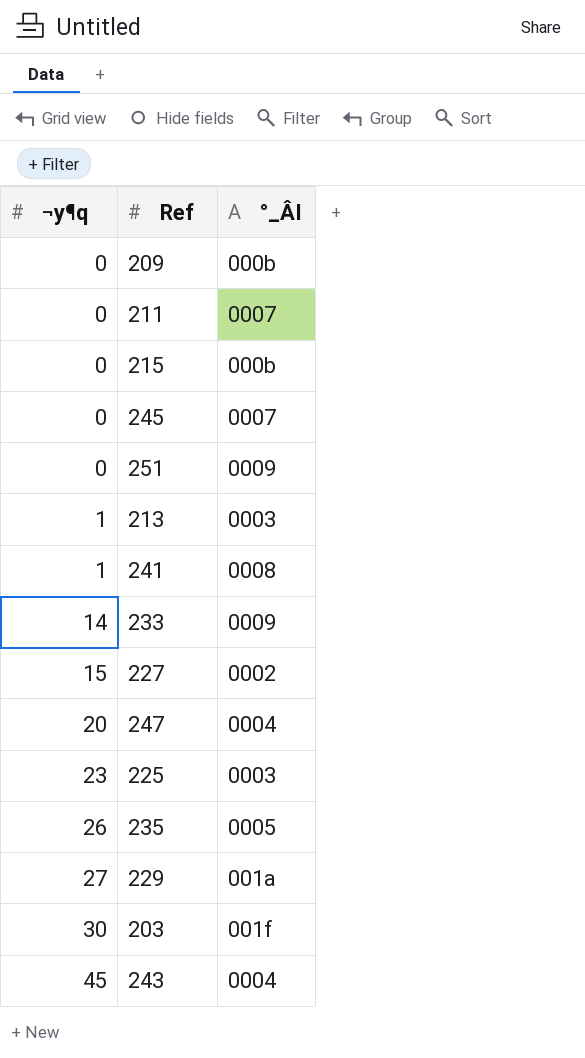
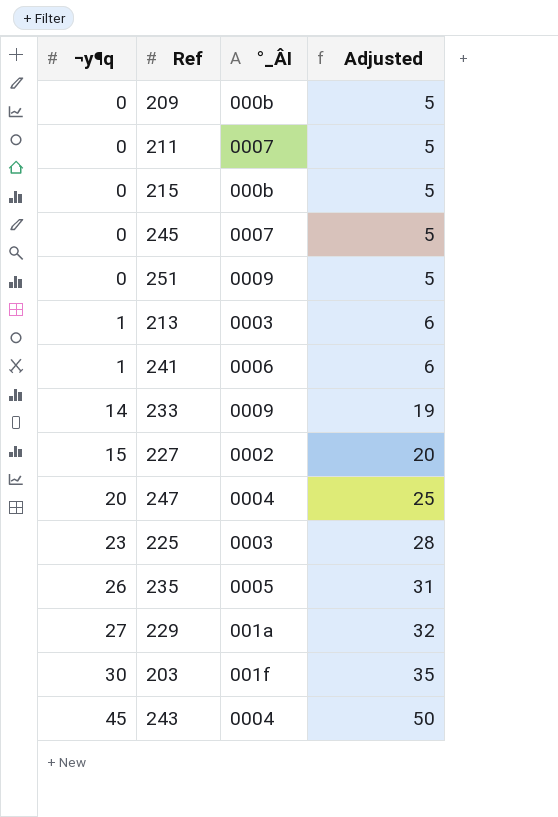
column Adjusted | formula: none -> [¬y¶q] + 5
241 | °_ÂI: 0008 -> 0006

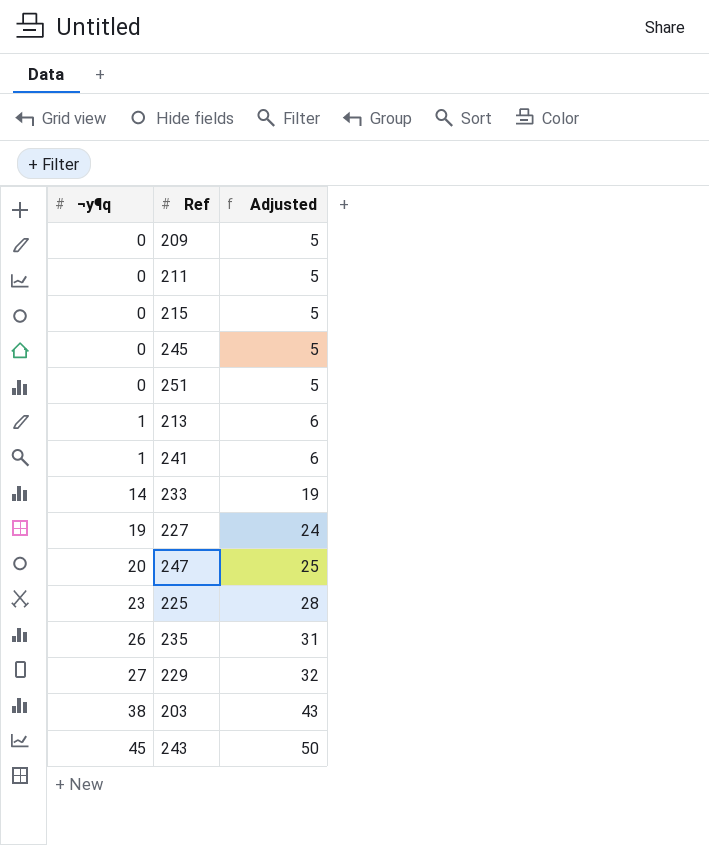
column °_ÂI | position: 3 -> none
227 | ¬y¶q: 15 -> 19
227 | Adjusted: 20 -> 24
203 | ¬y¶q: 30 -> 38
203 | Adjusted: 35 -> 43

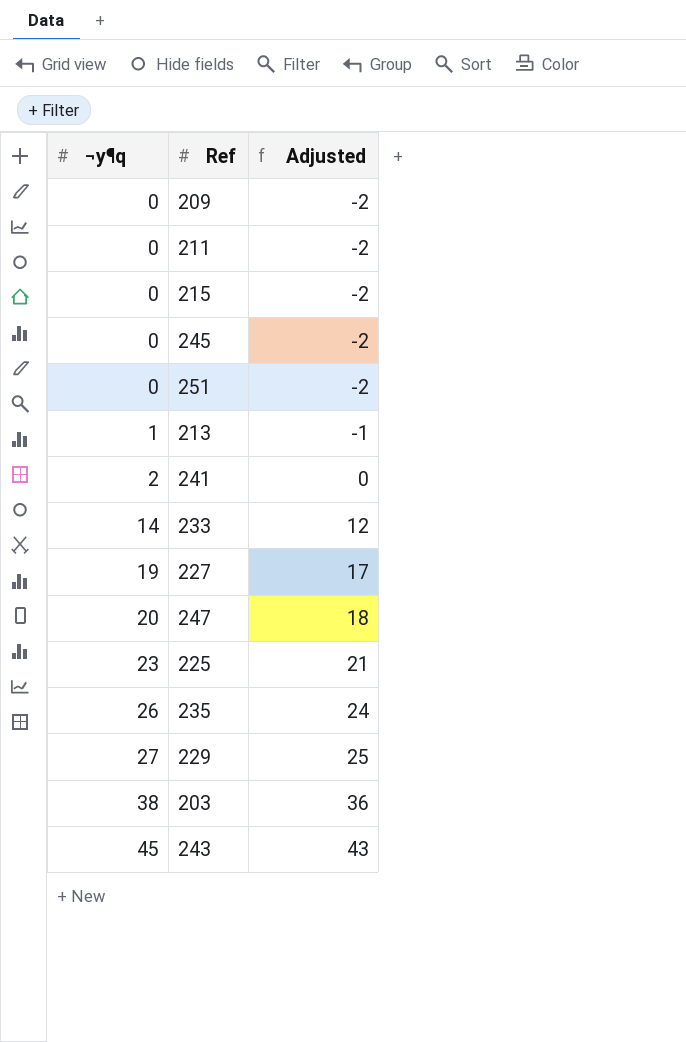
column Adjusted | formula: [¬y¶q] + 5 -> [¬y¶q] - 2
241 | ¬y¶q: 1 -> 2

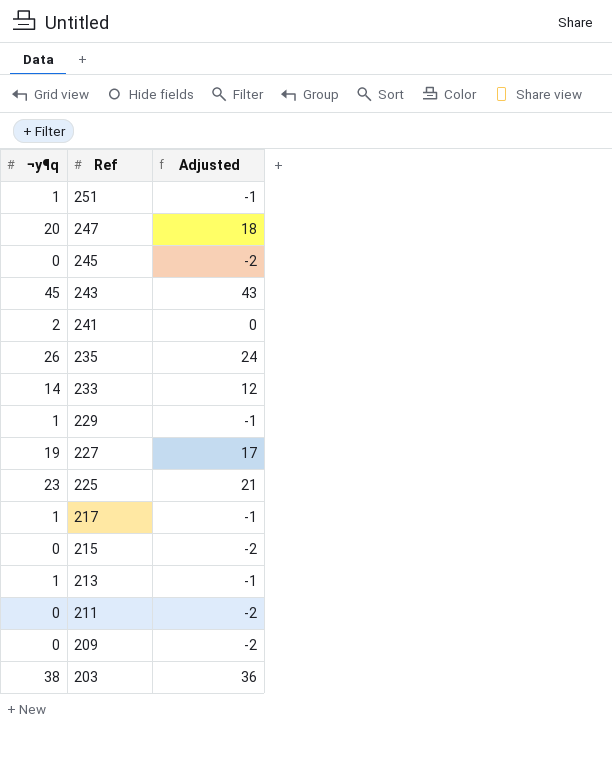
row order: ¬y¶q ascending -> Ref descending
251 | ¬y¶q: 0 -> 1
251 | Adjusted: -2 -> -1
229 | ¬y¶q: 27 -> 1
229 | Adjusted: 25 -> -1
row 217: none -> 1 | -1

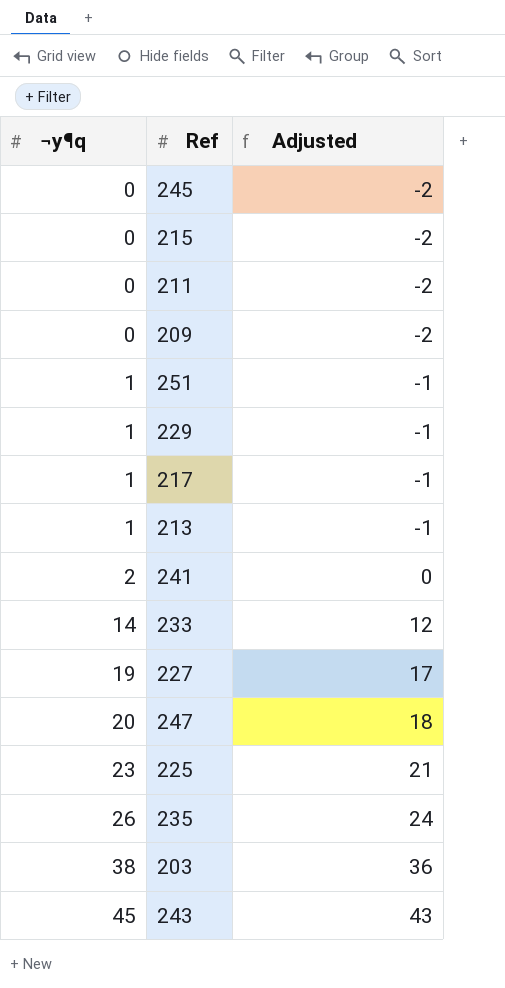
row order: Ref descending -> ¬y¶q ascending

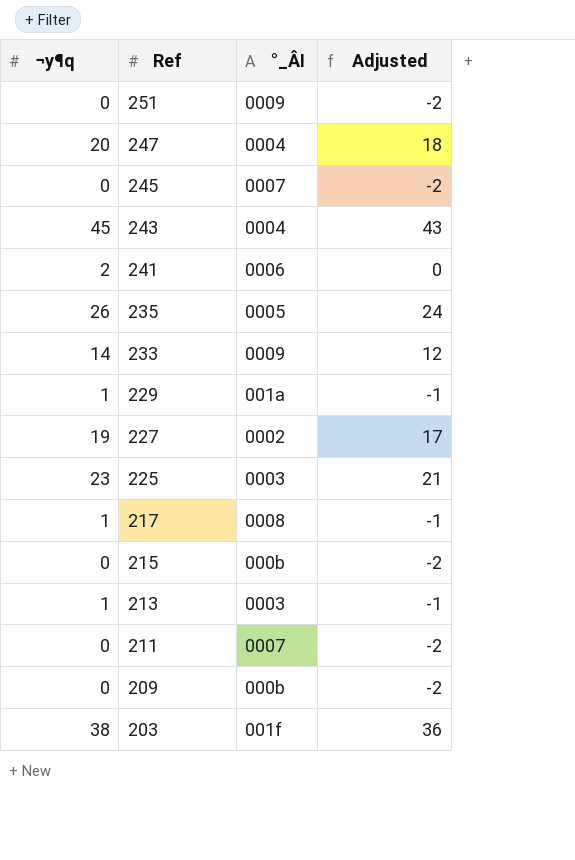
row order: ¬y¶q ascending -> Ref descending
column °_ÂI | position: none -> 3
251 | ¬y¶q: 1 -> 0
251 | Adjusted: -1 -> -2

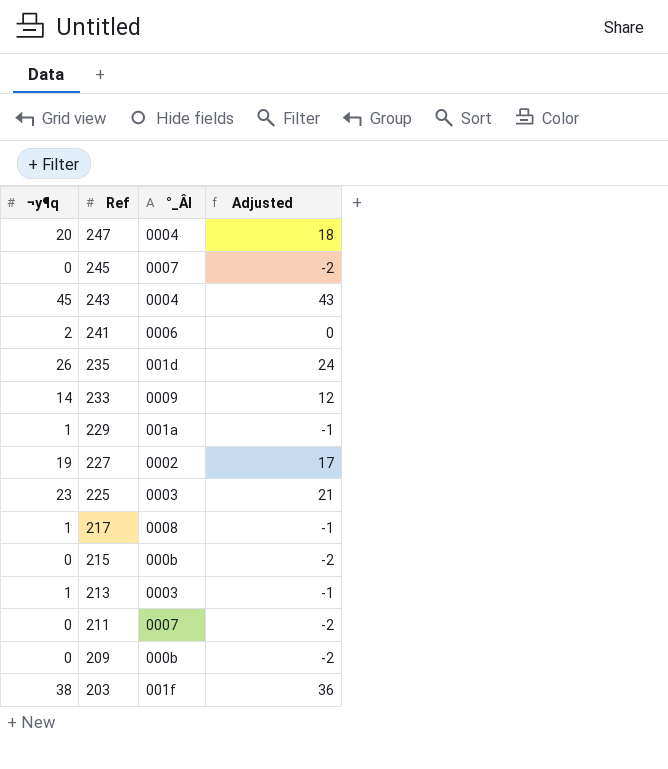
row 251: 0 | 0009 | -2 -> none
235 | °_ÂI: 0005 -> 001d

